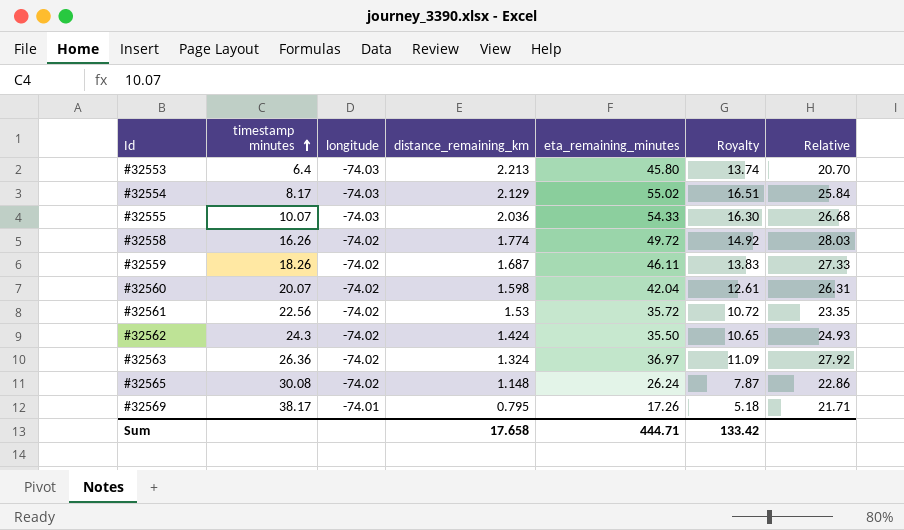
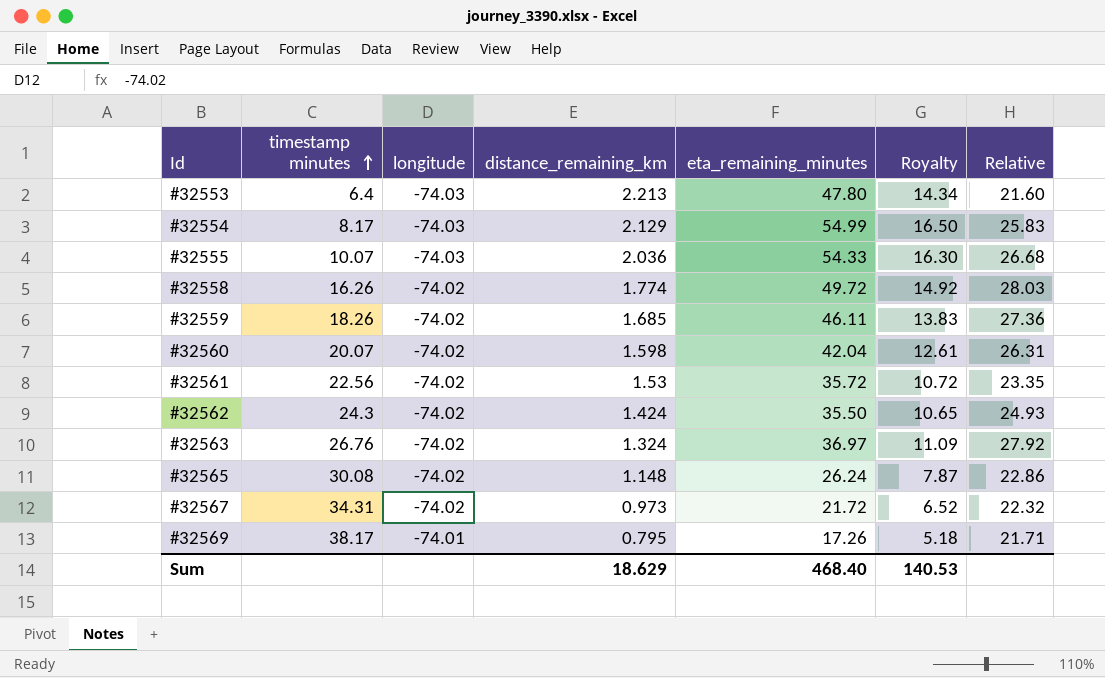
#32553 | eta_remaining_minutes: 45.80 -> 47.80
#32553 | Royalty: 13.74 -> 14.34
#32553 | Relative: 20.70 -> 21.60
#32554 | eta_remaining_minutes: 55.02 -> 54.99
#32554 | Royalty: 16.51 -> 16.50
#32554 | Relative: 25.84 -> 25.83
#32559 | distance_remaining_km: 1.687 -> 1.685
#32559 | Relative: 27.33 -> 27.36
#32563 | timestamp minutes: 26.36 -> 26.76
row #32567: none -> 34.31 | -74.02 | 0.973 | 21.72 | 6.52 | 22.32
Sum | distance_remaining_km: 17.658 -> 18.629
Sum | eta_remaining_minutes: 444.71 -> 468.40
Sum | Royalty: 133.42 -> 140.53

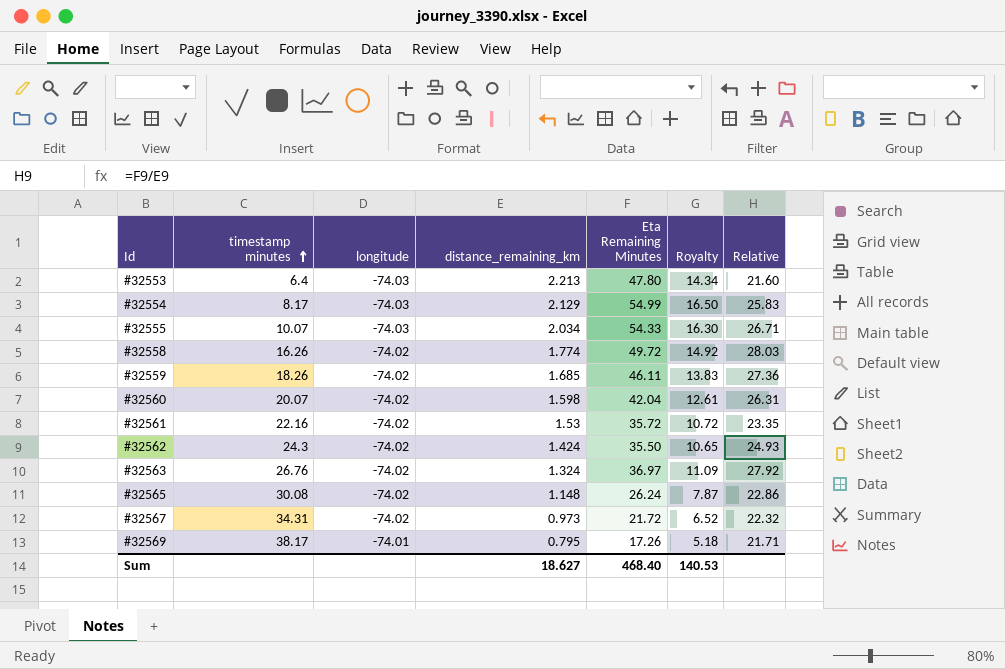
column name: eta_remaining_minutes -> Eta Remaining Minutes
#32555 | distance_remaining_km: 2.036 -> 2.034
#32555 | Relative: 26.68 -> 26.71
#32561 | timestamp minutes: 22.56 -> 22.16
Sum | distance_remaining_km: 18.629 -> 18.627

